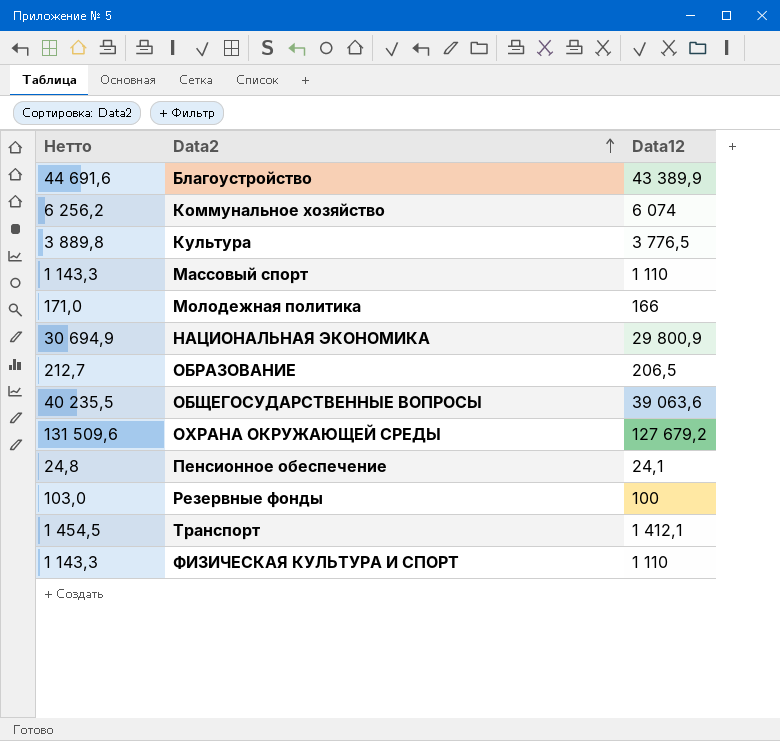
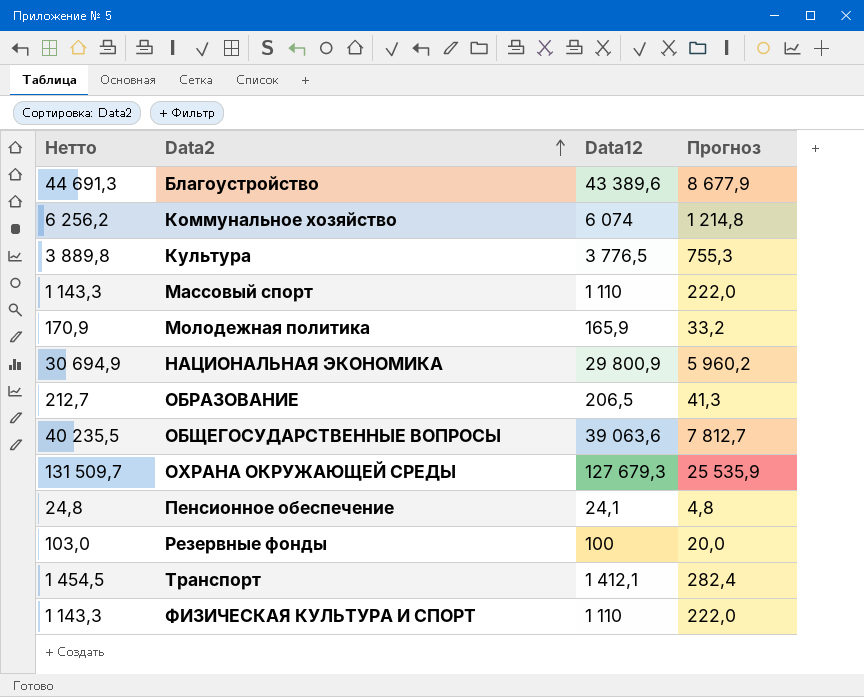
column Прогноз | formula: none -> [Data12] * 0,2
Благоустройство | Нетто: 44 691,6 -> 44 691,3
Благоустройство | Data12: 43 389,9 -> 43 389,6
Молодежная политика | Нетто: 171,0 -> 170,9
Молодежная политика | Data12: 166 -> 165,9
ОХРАНА ОКРУЖАЮЩЕЙ СРЕДЫ | Нетто: 131 509,6 -> 131 509,7
ОХРАНА ОКРУЖАЮЩЕЙ СРЕДЫ | Data12: 127 679,2 -> 127 679,3

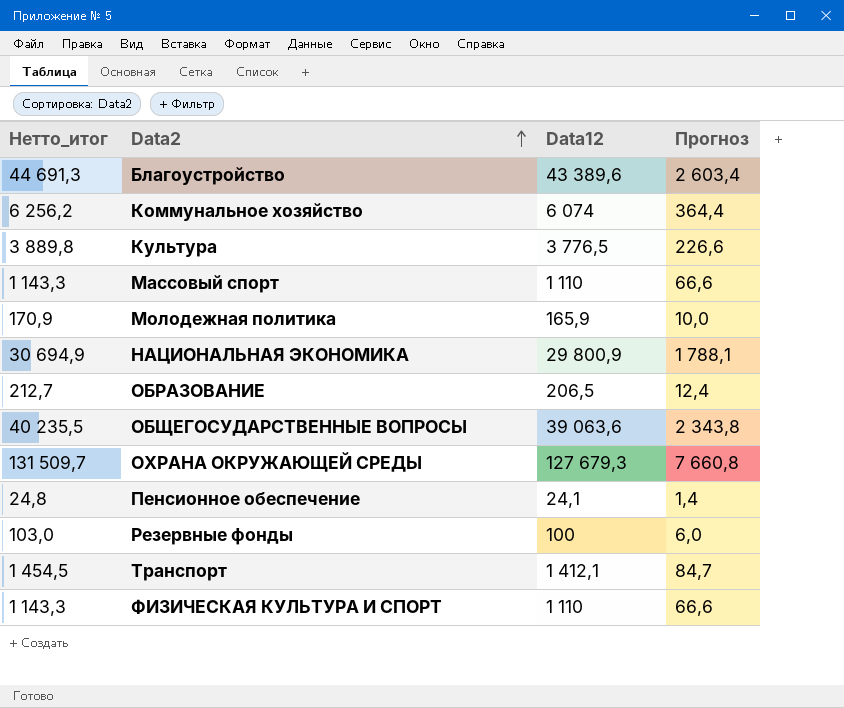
column name: Нетто -> Нетто_итог
column Прогноз | formula: [Data12] * 0,2 -> [Data12] * 0,06

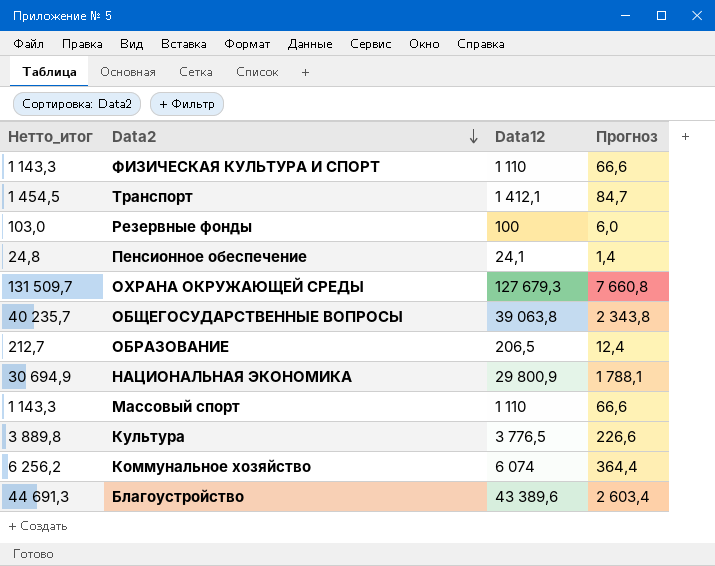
row order: Data2 ascending -> Data2 descending
row Молодежная политика: 170,9 | 165,9 | 10,0 -> none
ОБЩЕГОСУДАРСТВЕННЫЕ ВОПРОСЫ | Нетто_итог: 40 235,5 -> 40 235,7
ОБЩЕГОСУДАРСТВЕННЫЕ ВОПРОСЫ | Data12: 39 063,6 -> 39 063,8

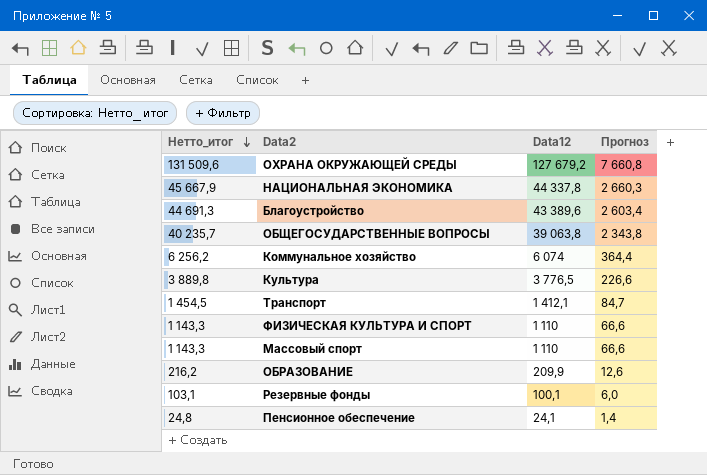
row order: Data2 descending -> Нетто_итог descending
ОХРАНА ОКРУЖАЮЩЕЙ СРЕДЫ | Нетто_итог: 131 509,7 -> 131 509,6
ОХРАНА ОКРУЖАЮЩЕЙ СРЕДЫ | Data12: 127 679,3 -> 127 679,2
НАЦИОНАЛЬНАЯ ЭКОНОМИКА | Нетто_итог: 30 694,9 -> 45 667,9
НАЦИОНАЛЬНАЯ ЭКОНОМИКА | Data12: 29 800,9 -> 44 337,8
НАЦИОНАЛЬНАЯ ЭКОНОМИКА | Прогноз: 1 788,1 -> 2 660,3
ОБРАЗОВАНИЕ | Нетто_итог: 212,7 -> 216,2
ОБРАЗОВАНИЕ | Data12: 206,5 -> 209,9
ОБРАЗОВАНИЕ | Прогноз: 12,4 -> 12,6
Резервные фонды | Нетто_итог: 103,0 -> 103,1
Резервные фонды | Data12: 100 -> 100,1

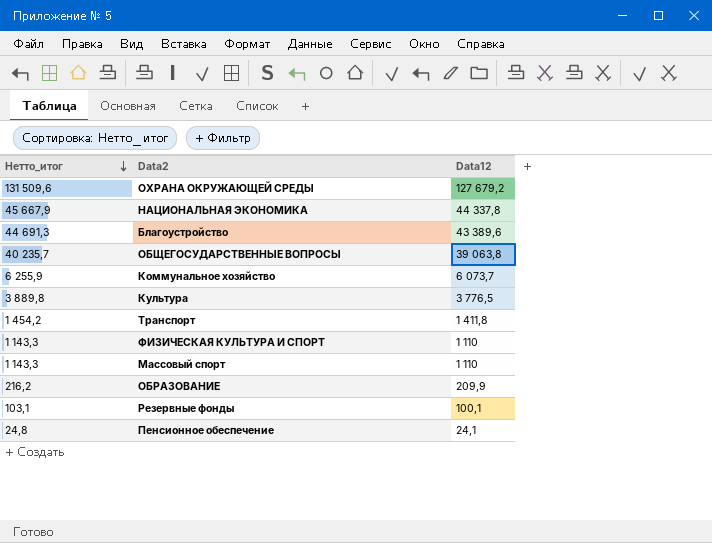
column Прогноз | formula: [Data12] * 0,06 -> none
Коммунальное хозяйство | Нетто_итог: 6 256,2 -> 6 255,9
Коммунальное хозяйство | Data12: 6 074 -> 6 073,7
Транспорт | Нетто_итог: 1 454,5 -> 1 454,2
Транспорт | Data12: 1 412,1 -> 1 411,8

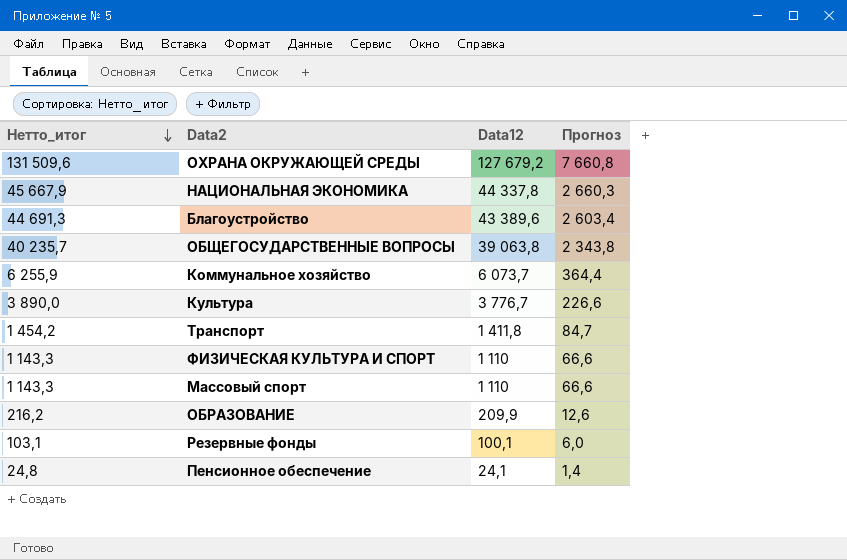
column Прогноз | formula: none -> [Data12] * 0,06
Культура | Нетто_итог: 3 889,8 -> 3 890,0
Культура | Data12: 3 776,5 -> 3 776,7

